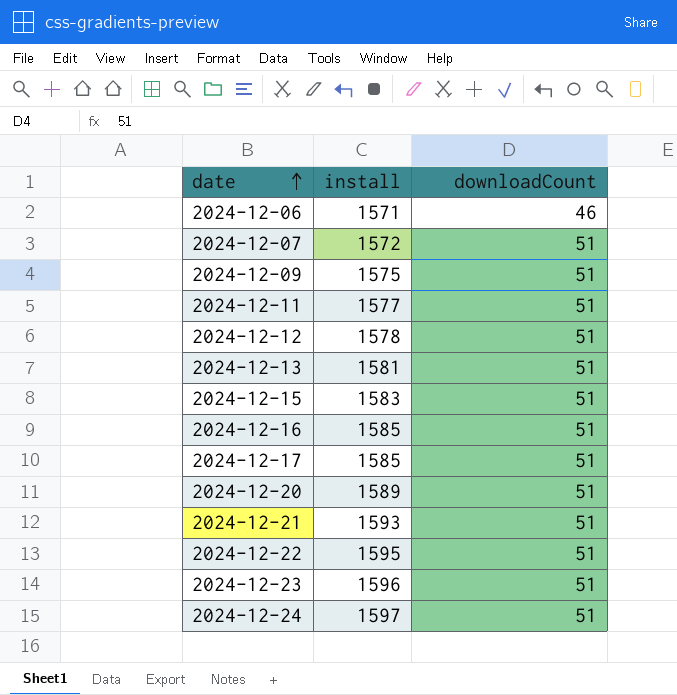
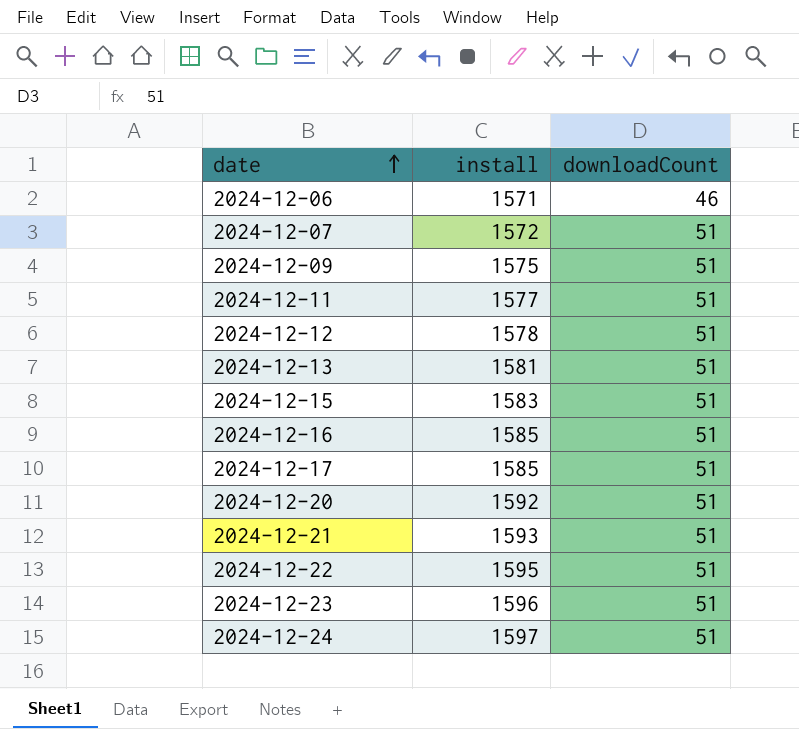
2024-12-20 | install: 1589 -> 1592

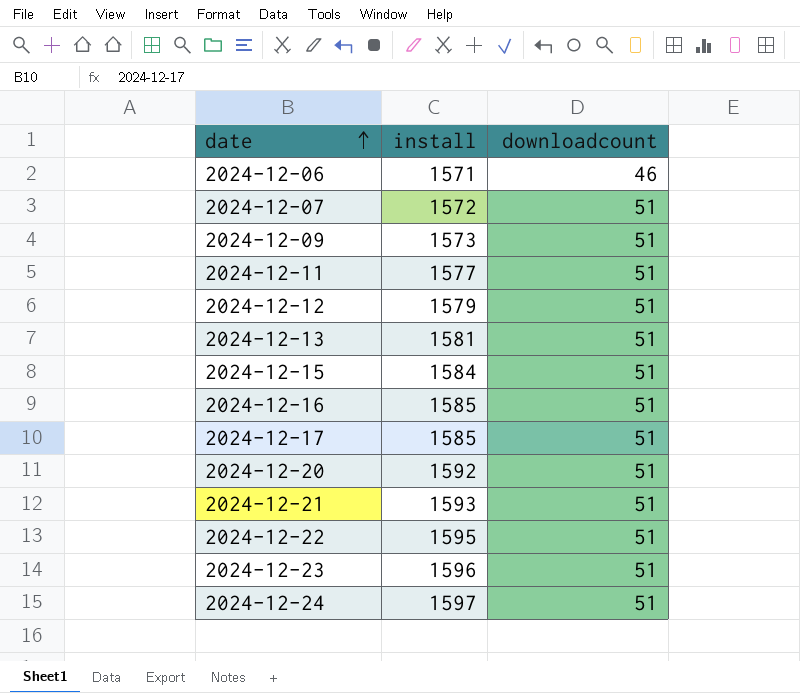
column name: downloadCount -> downloadcount
2024-12-09 | install: 1575 -> 1573
2024-12-12 | install: 1578 -> 1579
2024-12-15 | install: 1583 -> 1584

